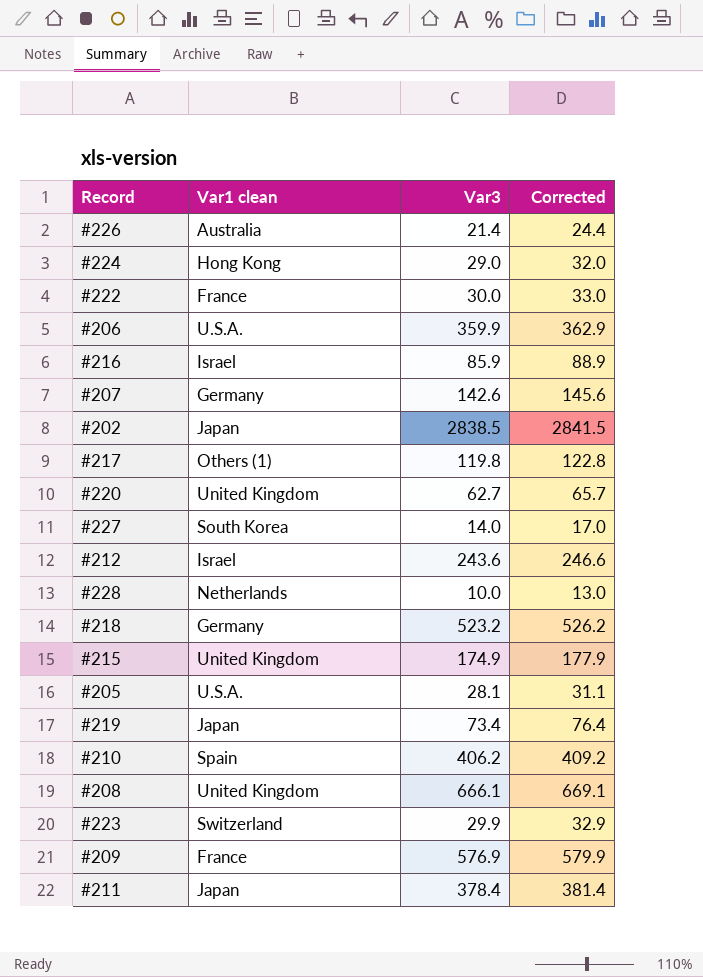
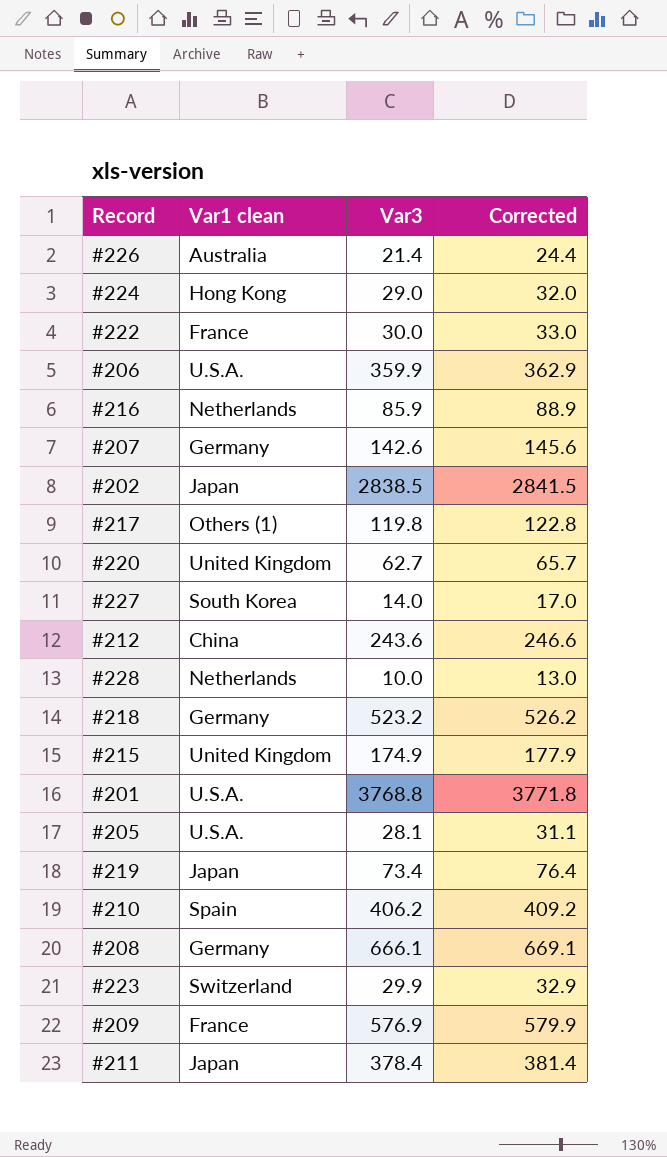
#216 | Var1 clean: Israel -> Netherlands
#212 | Var1 clean: Israel -> China
row #201: none -> U.S.A. | 3768.8 | 3771.8
#208 | Var1 clean: United Kingdom -> Germany

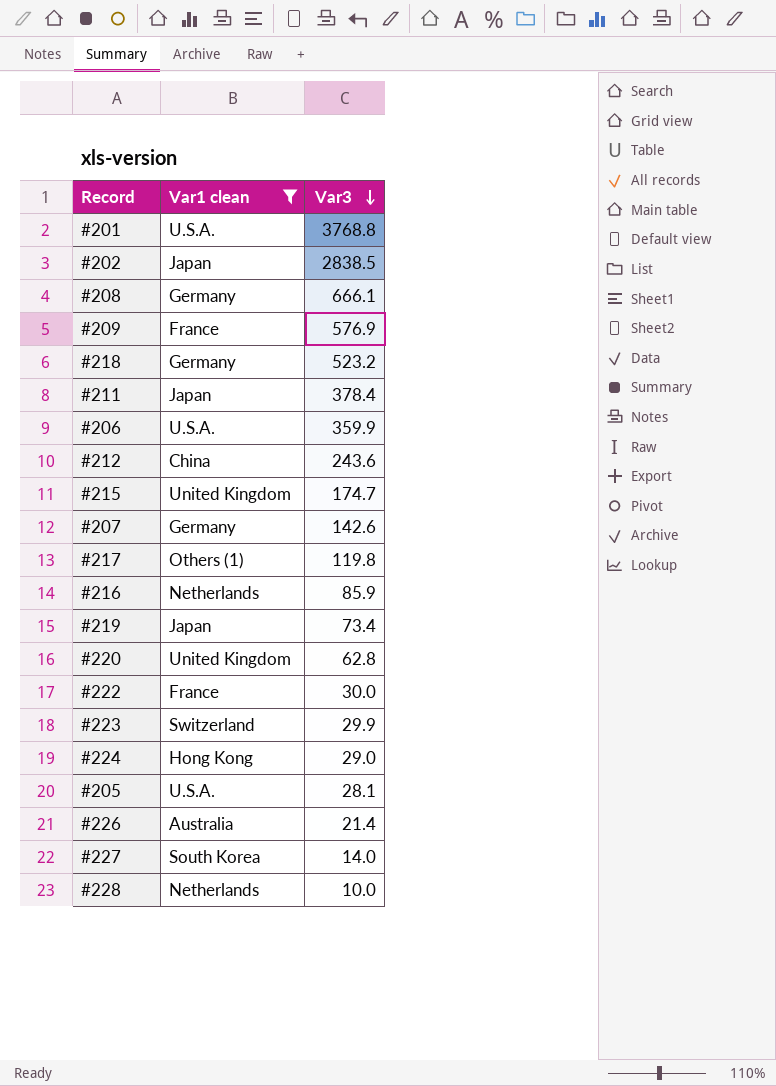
filter: none -> Var1 clean != Spain
row order: none -> Var3 descending
column Corrected | formula: [Var3] + 3 -> none
#215 | Var3: 174.9 -> 174.7
#220 | Var3: 62.7 -> 62.8

